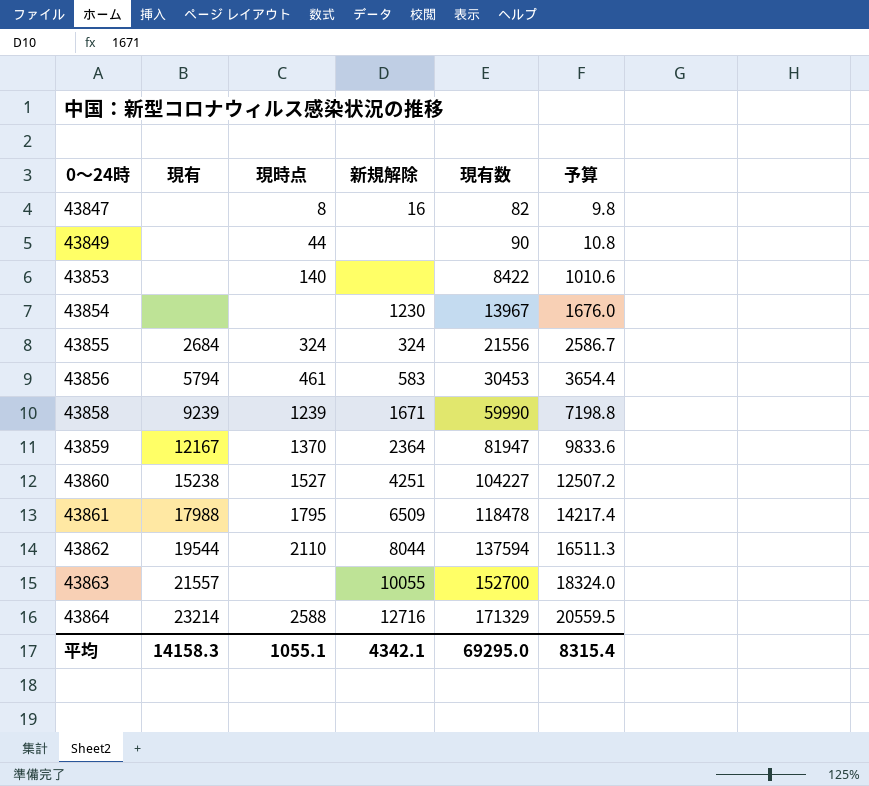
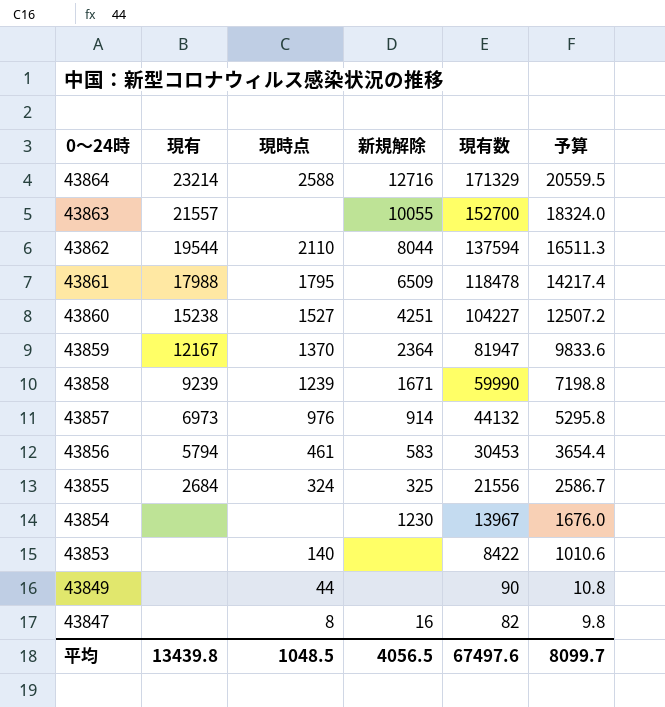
row order: 0～24時 ascending -> 0～24時 descending
row 43857: none -> 6973 | 976 | 914 | 44132 | 5295.8
43855 | 新規解除: 324 -> 325
平均 | 現有: 14158.3 -> 13439.8
平均 | 現時点: 1055.1 -> 1048.5
平均 | 新規解除: 4342.1 -> 4056.5
平均 | 現有数: 69295.0 -> 67497.6
平均 | 予算: 8315.4 -> 8099.7

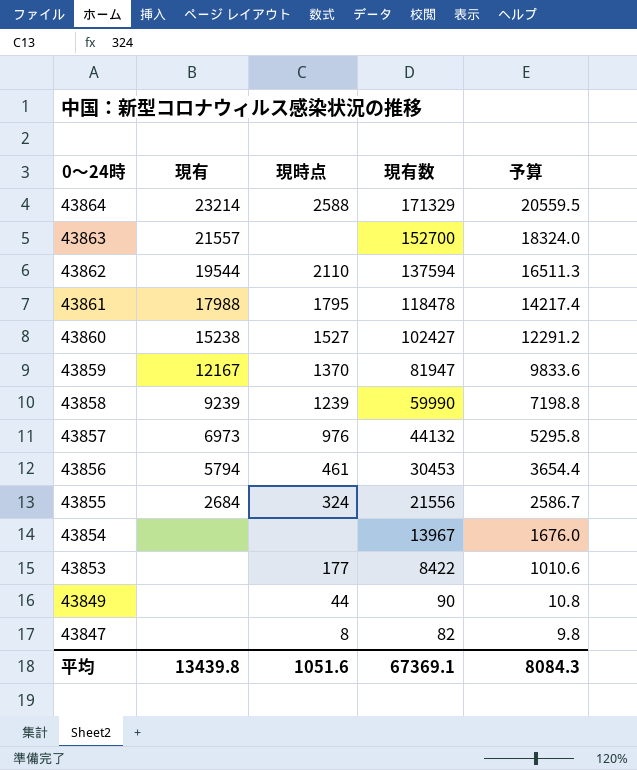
column 新規解除 | position: 4 -> none
43860 | 現有数: 104227 -> 102427
43860 | 予算: 12507.2 -> 12291.2
43853 | 現時点: 140 -> 177
平均 | 現時点: 1048.5 -> 1051.6
平均 | 現有数: 67497.6 -> 67369.1
平均 | 予算: 8099.7 -> 8084.3

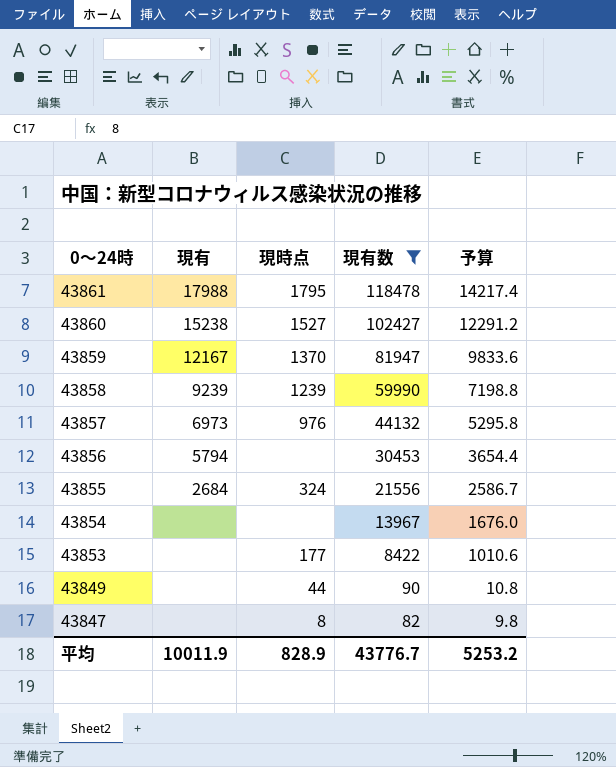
filter: none -> 現有数 <= 118478
43856 | 現時点: 461 -> none
平均 | 現有: 13439.8 -> 10011.9
平均 | 現時点: 1051.6 -> 828.9
平均 | 現有数: 67369.1 -> 43776.7
平均 | 予算: 8084.3 -> 5253.2

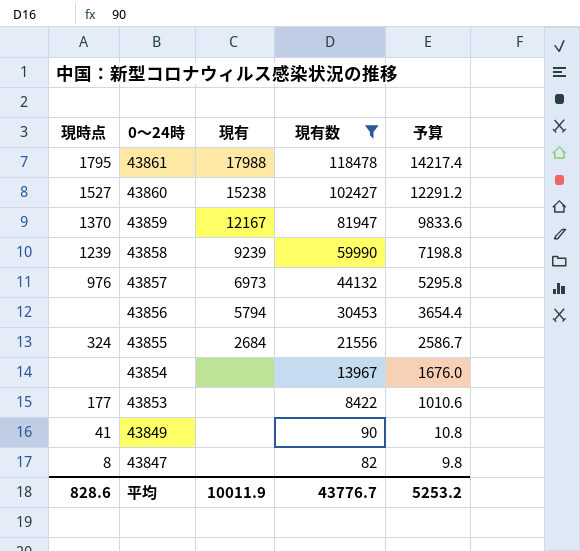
column 現時点 | position: 3 -> 1
43849 | 現時点: 44 -> 41
平均 | 現時点: 828.9 -> 828.6

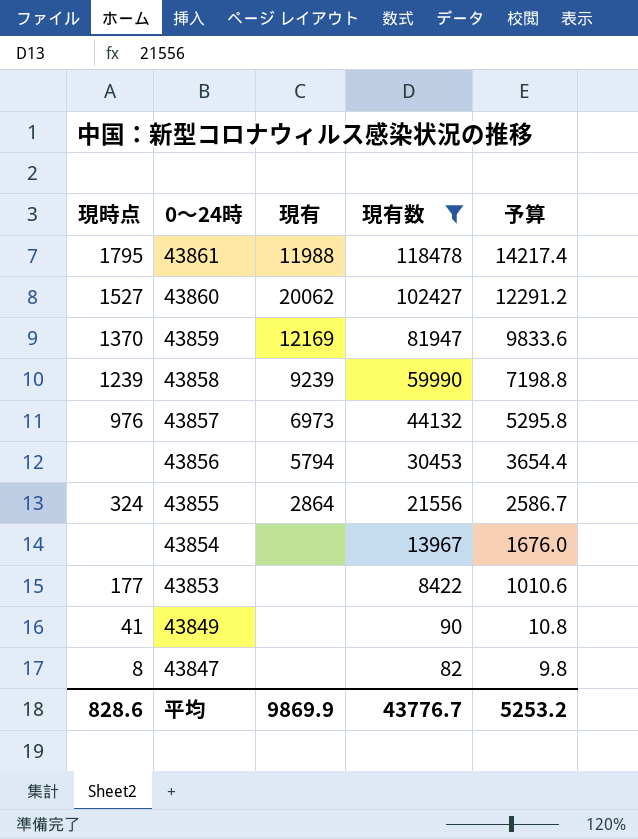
43861 | 現有: 17988 -> 11988
43860 | 現有: 15238 -> 20062
43859 | 現有: 12167 -> 12169
43855 | 現有: 2684 -> 2864
平均 | 現有: 10011.9 -> 9869.9

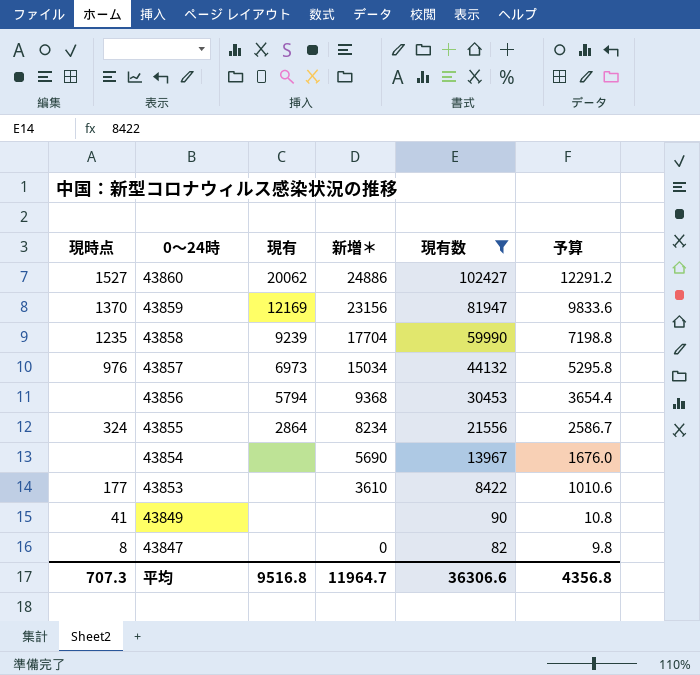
column 新増＊ | position: none -> 4
row 43861: 1795 | 11988 | 118478 | 14217.4 -> none
43858 | 現時点: 1239 -> 1235
平均 | 現時点: 828.6 -> 707.3
平均 | 現有: 9869.9 -> 9516.8
平均 | 現有数: 43776.7 -> 36306.6
平均 | 予算: 5253.2 -> 4356.8

